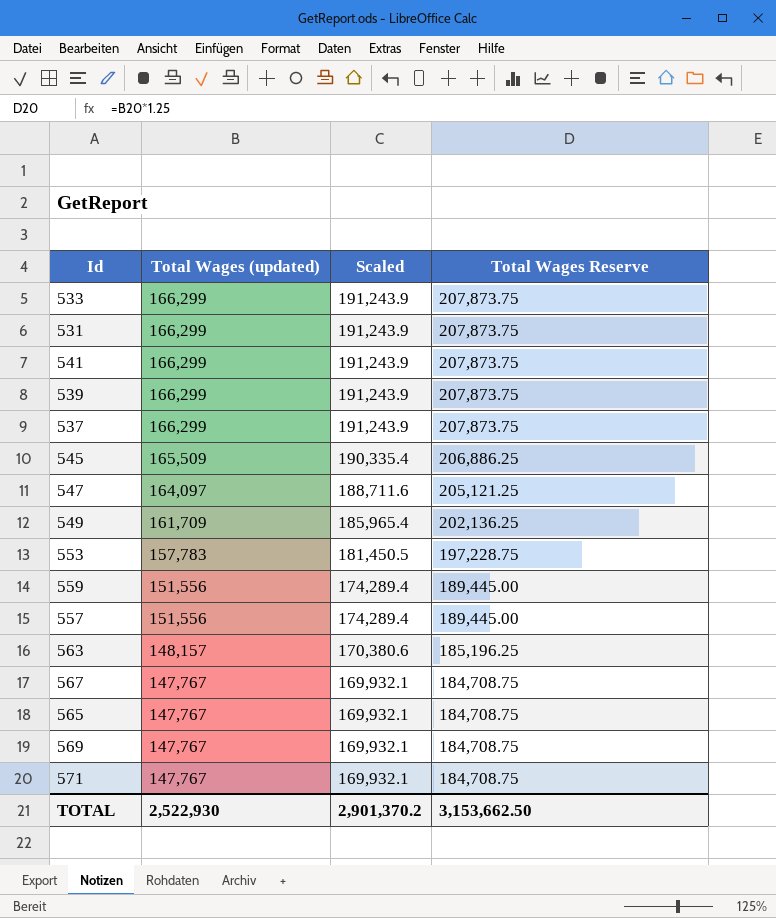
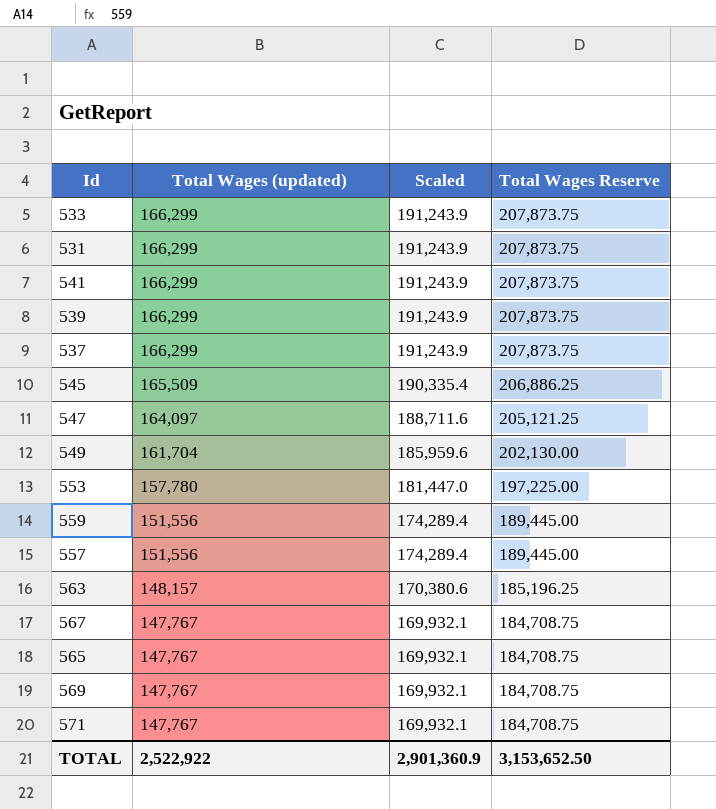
549 | Total Wages (updated): 161,709 -> 161,704
549 | Scaled: 185,965.4 -> 185,959.6
549 | Total Wages Reserve: 202,136.25 -> 202,130.00
553 | Total Wages (updated): 157,783 -> 157,780
553 | Scaled: 181,450.5 -> 181,447.0
553 | Total Wages Reserve: 197,228.75 -> 197,225.00
TOTAL | Total Wages (updated): 2,522,930 -> 2,522,922
TOTAL | Scaled: 2,901,370.2 -> 2,901,360.9
TOTAL | Total Wages Reserve: 3,153,662.50 -> 3,153,652.50

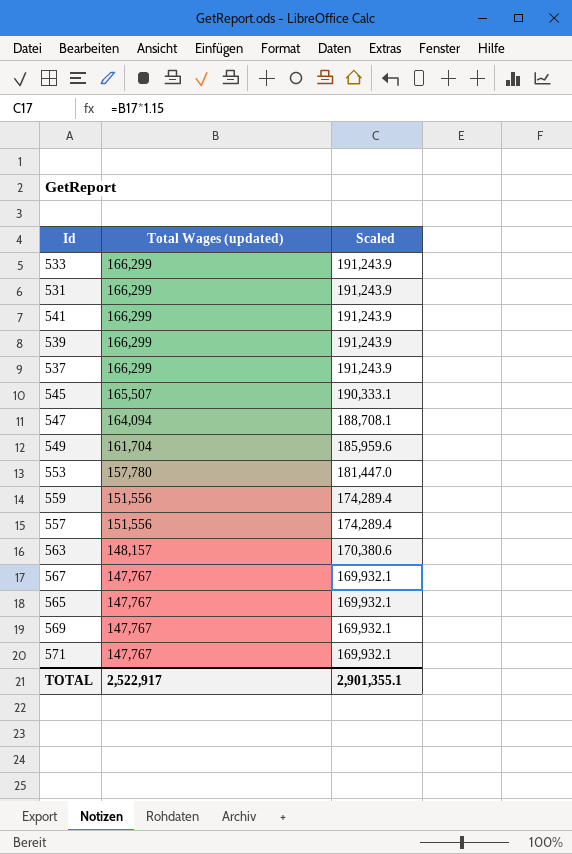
column Total Wages Reserve | formula: [Total Wages (updated)] * 1.25 -> none
545 | Total Wages (updated): 165,509 -> 165,507
545 | Scaled: 190,335.4 -> 190,333.1
547 | Total Wages (updated): 164,097 -> 164,094
547 | Scaled: 188,711.6 -> 188,708.1
TOTAL | Total Wages (updated): 2,522,922 -> 2,522,917
TOTAL | Scaled: 2,901,360.9 -> 2,901,355.1

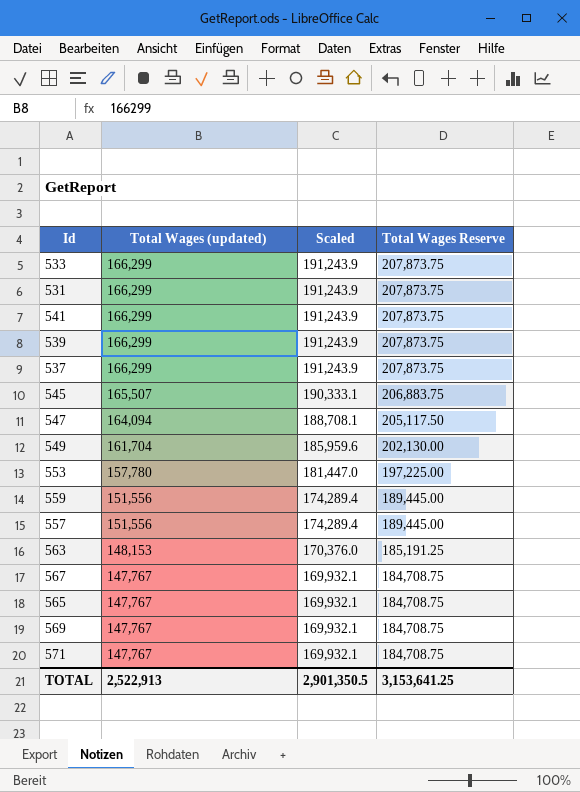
column Total Wages Reserve | formula: none -> [Total Wages (updated)] * 1.25
563 | Total Wages (updated): 148,157 -> 148,153
563 | Scaled: 170,380.6 -> 170,376.0
TOTAL | Total Wages (updated): 2,522,917 -> 2,522,913
TOTAL | Scaled: 2,901,355.1 -> 2,901,350.5

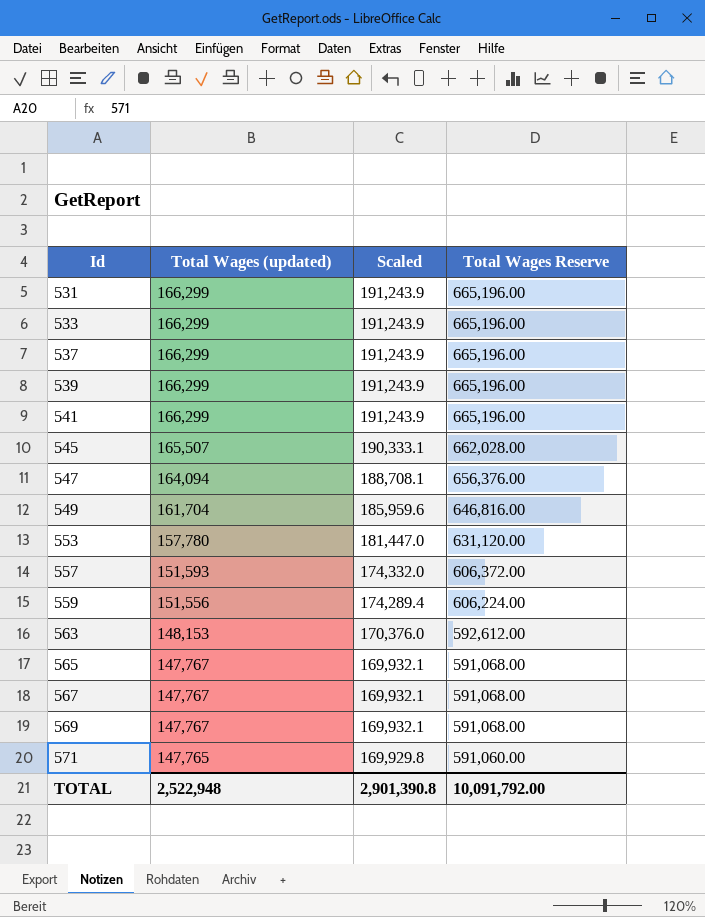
row order: Total Wages (updated) descending -> Id ascending
column Total Wages Reserve | formula: [Total Wages (updated)] * 1.25 -> [Total Wages (updated)] * 4
557 | Total Wages (updated): 151,556 -> 151,593
557 | Scaled: 174,289.4 -> 174,332.0
571 | Total Wages (updated): 147,767 -> 147,765
571 | Scaled: 169,932.1 -> 169,929.8
TOTAL | Total Wages (updated): 2,522,913 -> 2,522,948
TOTAL | Scaled: 2,901,350.5 -> 2,901,390.8
TOTAL | Total Wages Reserve: 3,153,641.25 -> 10,091,792.00

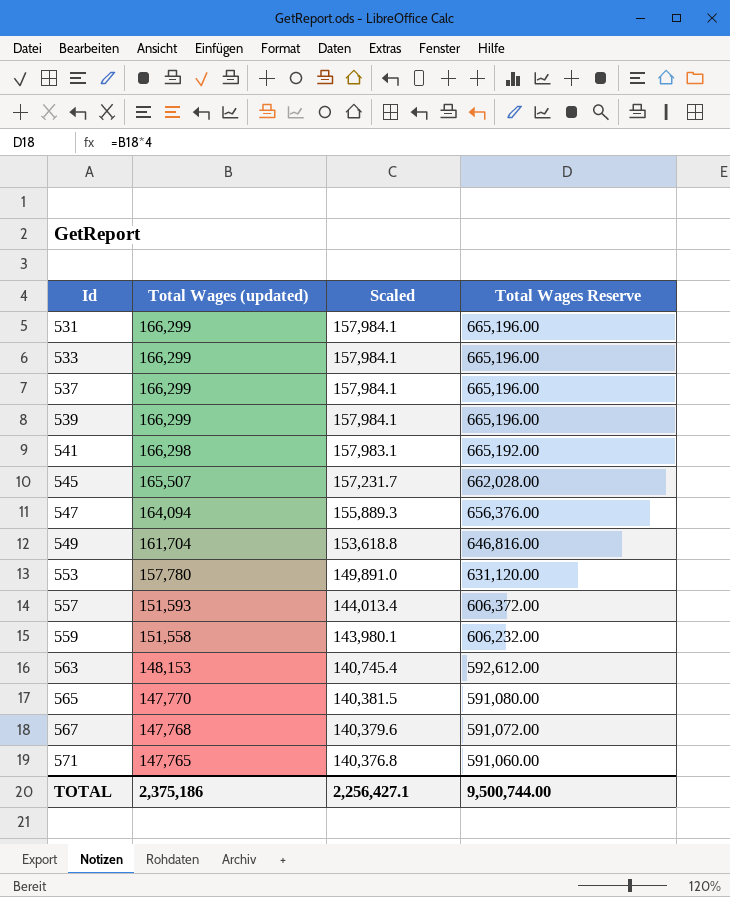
column Scaled | formula: [Total Wages (updated)] * 1.15 -> [Total Wages (updated)] * 0.95
row 569: 147,767 | 169,932.1 | 591,068.00 -> none
541 | Total Wages (updated): 166,299 -> 166,298
541 | Total Wages Reserve: 665,196.00 -> 665,192.00
559 | Total Wages (updated): 151,556 -> 151,558
559 | Total Wages Reserve: 606,224.00 -> 606,232.00
565 | Total Wages (updated): 147,767 -> 147,770
565 | Total Wages Reserve: 591,068.00 -> 591,080.00
567 | Total Wages (updated): 147,767 -> 147,768
567 | Total Wages Reserve: 591,068.00 -> 591,072.00
TOTAL | Total Wages (updated): 2,522,948 -> 2,375,186
TOTAL | Scaled: 2,901,390.8 -> 2,256,427.1
TOTAL | Total Wages Reserve: 10,091,792.00 -> 9,500,744.00

